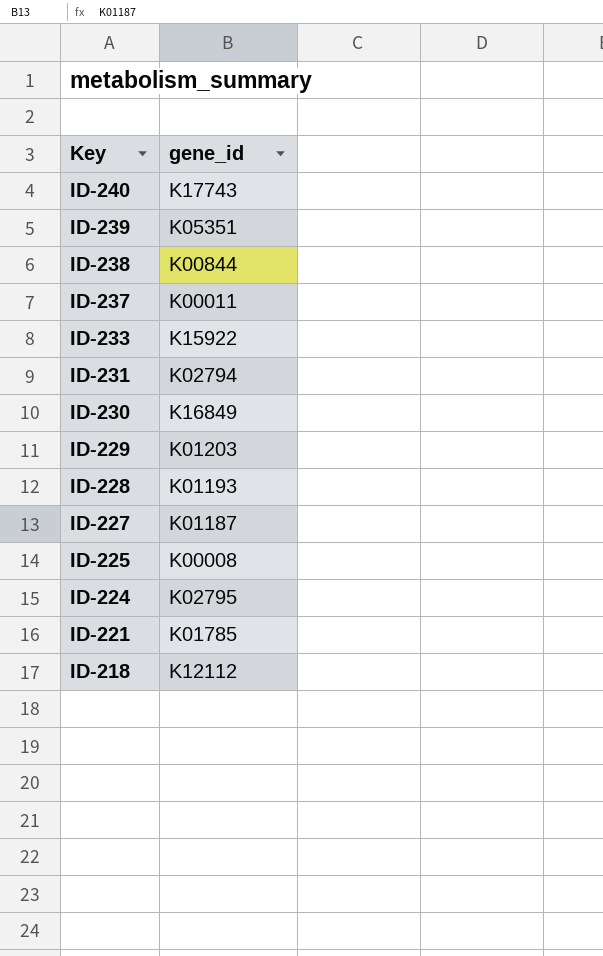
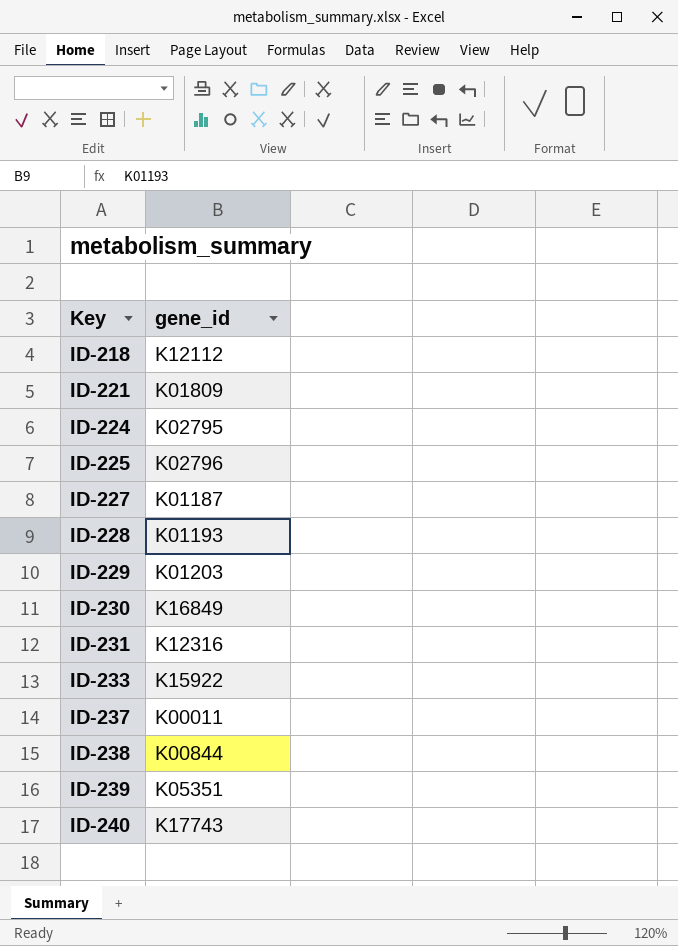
row order: Key descending -> Key ascending
ID-221 | gene_id: K01785 -> K01809
ID-225 | gene_id: K00008 -> K02796
ID-231 | gene_id: K02794 -> K12316

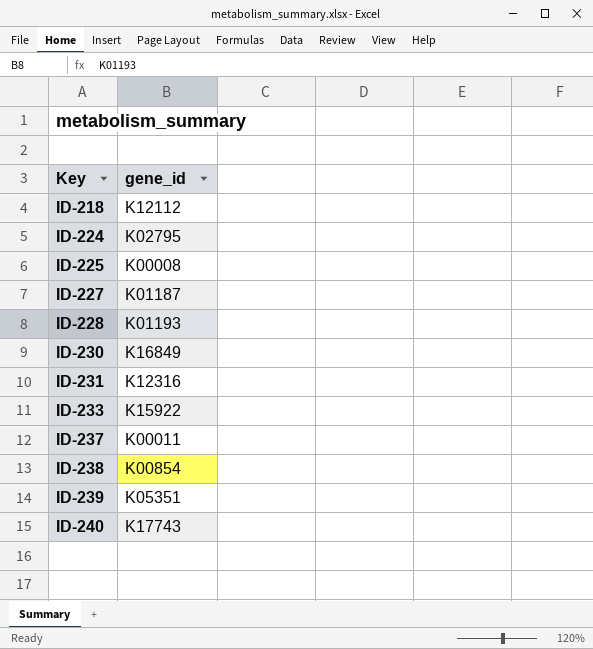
row ID-221: K01809 -> none
row ID-229: K01203 -> none
ID-225 | gene_id: K02796 -> K00008
ID-238 | gene_id: K00844 -> K00854

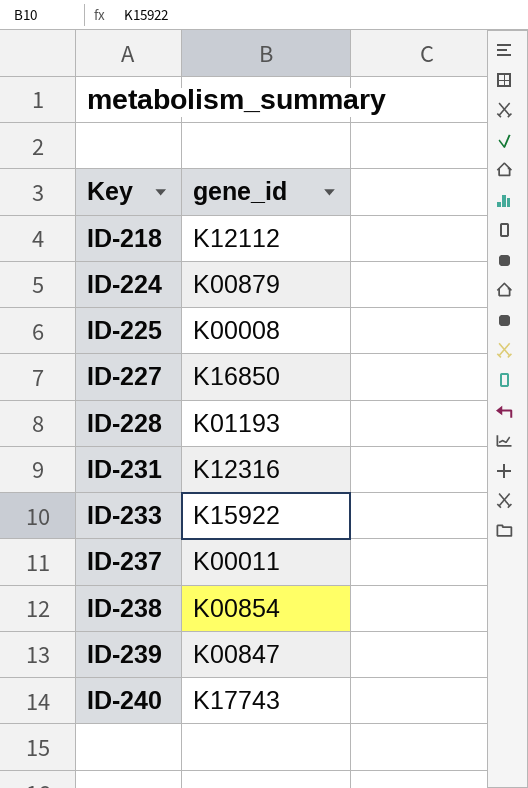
row ID-230: K16849 -> none
ID-224 | gene_id: K02795 -> K00879
ID-227 | gene_id: K01187 -> K16850
ID-239 | gene_id: K05351 -> K00847

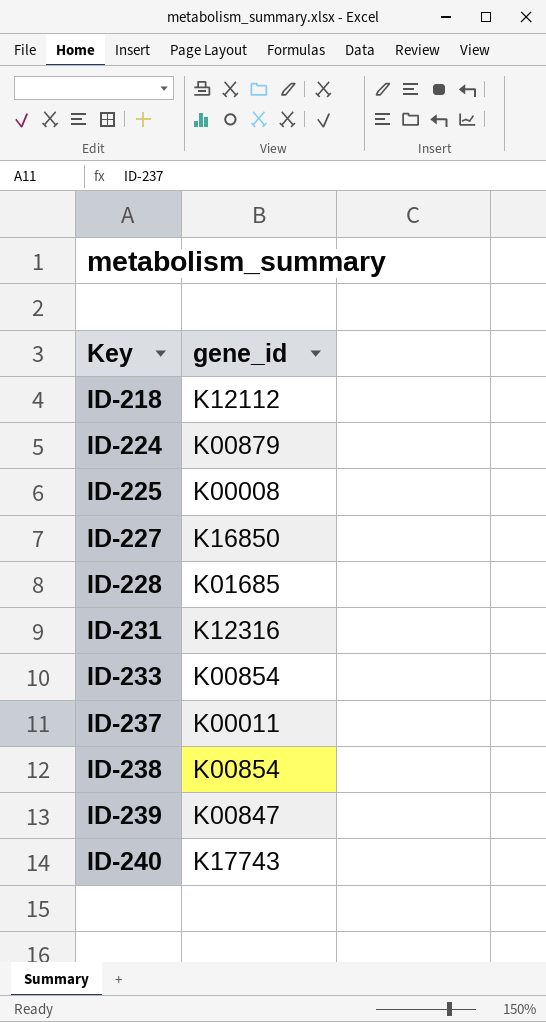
ID-228 | gene_id: K01193 -> K01685
ID-233 | gene_id: K15922 -> K00854

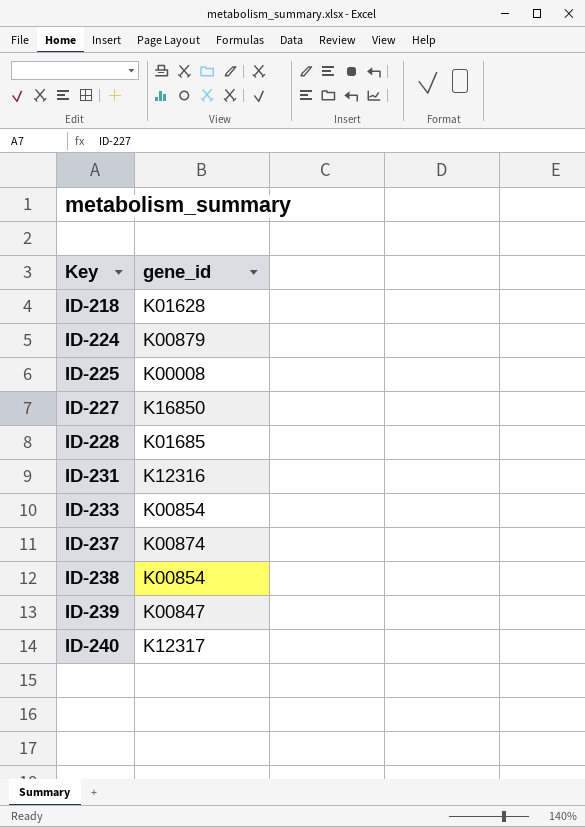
ID-218 | gene_id: K12112 -> K01628
ID-237 | gene_id: K00011 -> K00874
ID-240 | gene_id: K17743 -> K12317

